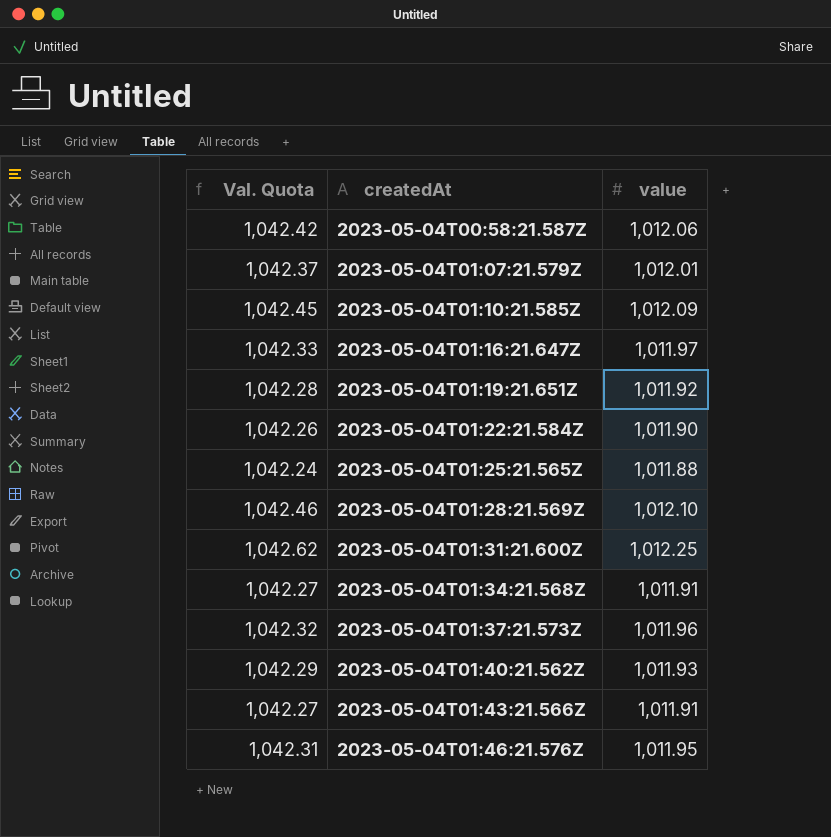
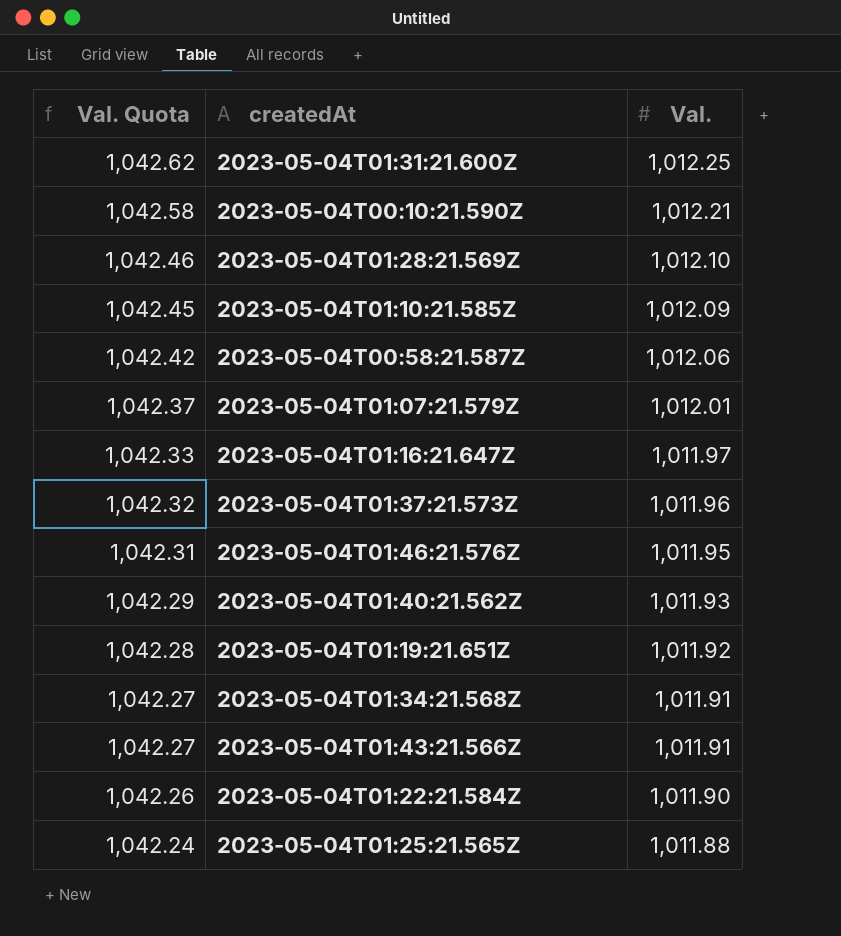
row order: createdAt ascending -> Val. Quota descending
column name: value -> Val.
row 2023-05-04T00:10:21.590Z: none -> 1,042.58 | 1,012.21

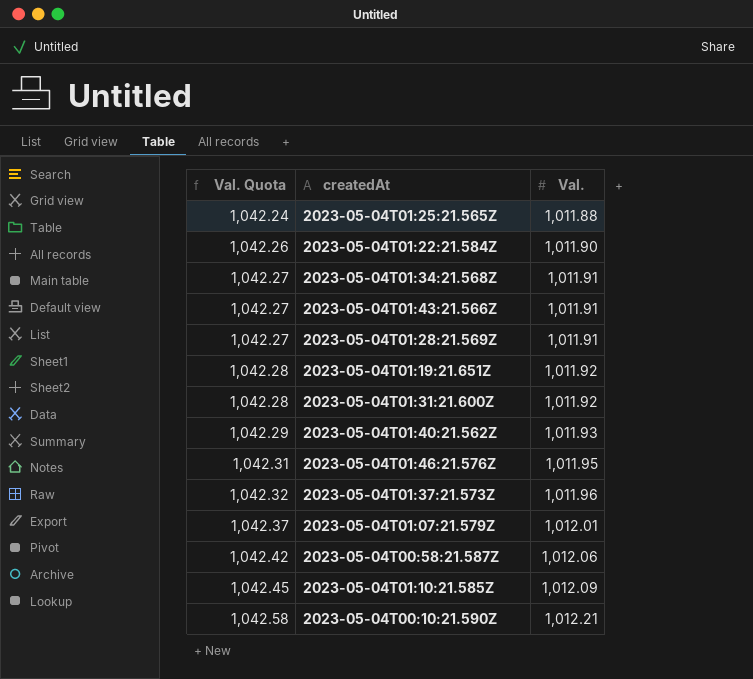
row order: Val. Quota descending -> Val. Quota ascending
row 2023-05-04T01:16:21.647Z: 1,042.33 | 1,011.97 -> none
2023-05-04T01:28:21.569Z | Val. Quota: 1,042.46 -> 1,042.27
2023-05-04T01:28:21.569Z | Val.: 1,012.10 -> 1,011.91
2023-05-04T01:31:21.600Z | Val. Quota: 1,042.62 -> 1,042.28
2023-05-04T01:31:21.600Z | Val.: 1,012.25 -> 1,011.92

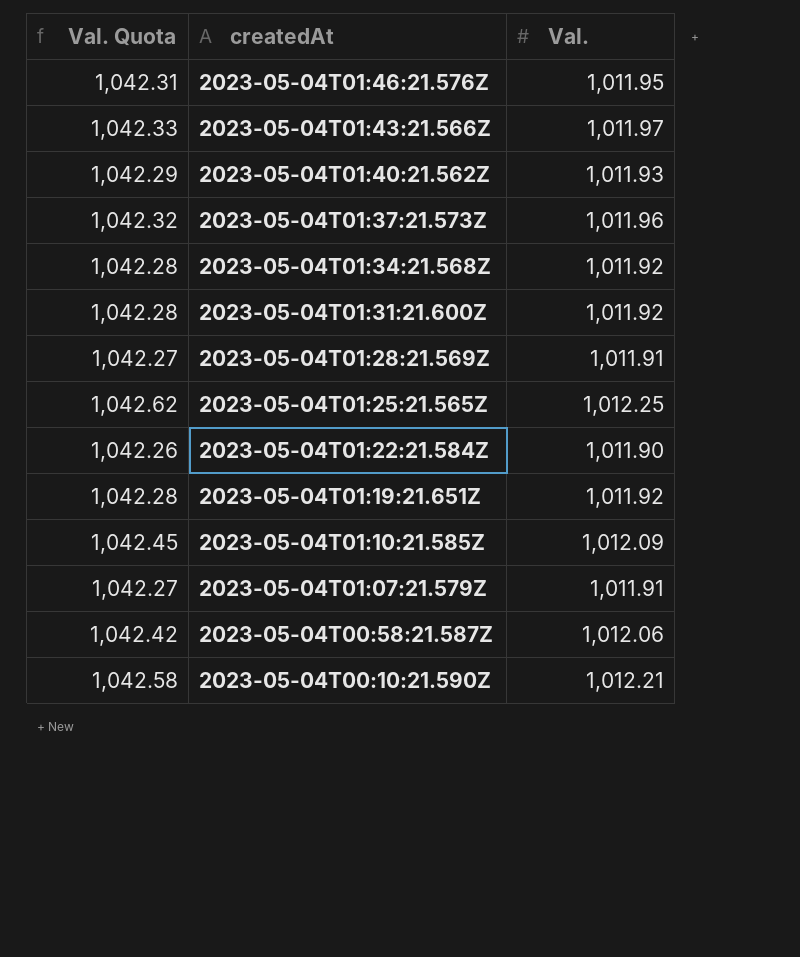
row order: Val. Quota ascending -> createdAt descending
2023-05-04T01:43:21.566Z | Val. Quota: 1,042.27 -> 1,042.33
2023-05-04T01:43:21.566Z | Val.: 1,011.91 -> 1,011.97
2023-05-04T01:34:21.568Z | Val. Quota: 1,042.27 -> 1,042.28
2023-05-04T01:34:21.568Z | Val.: 1,011.91 -> 1,011.92
2023-05-04T01:25:21.565Z | Val. Quota: 1,042.24 -> 1,042.62
2023-05-04T01:25:21.565Z | Val.: 1,011.88 -> 1,012.25
2023-05-04T01:07:21.579Z | Val. Quota: 1,042.37 -> 1,042.27
2023-05-04T01:07:21.579Z | Val.: 1,012.01 -> 1,011.91

